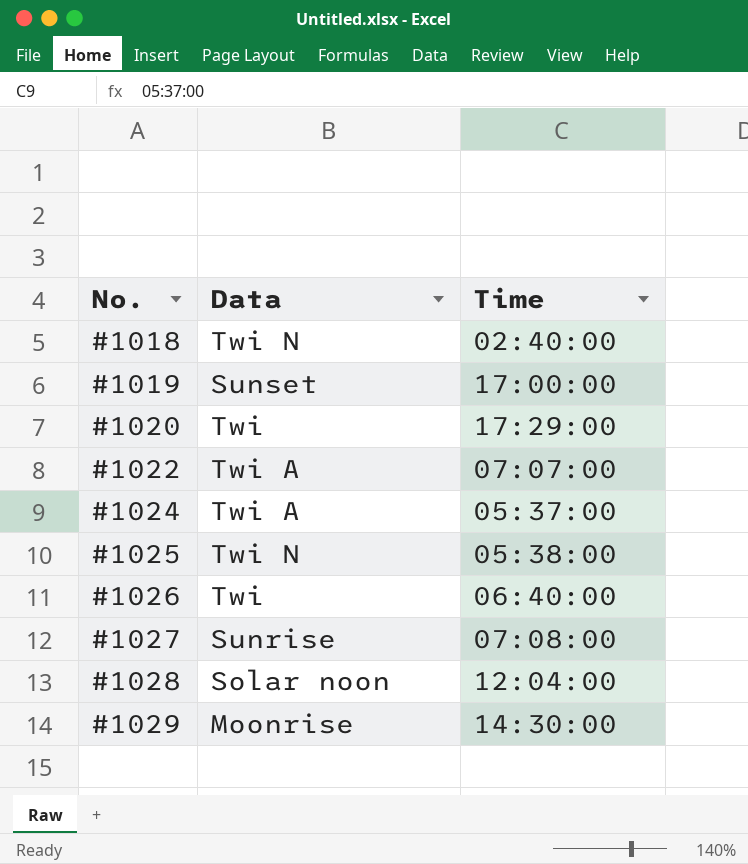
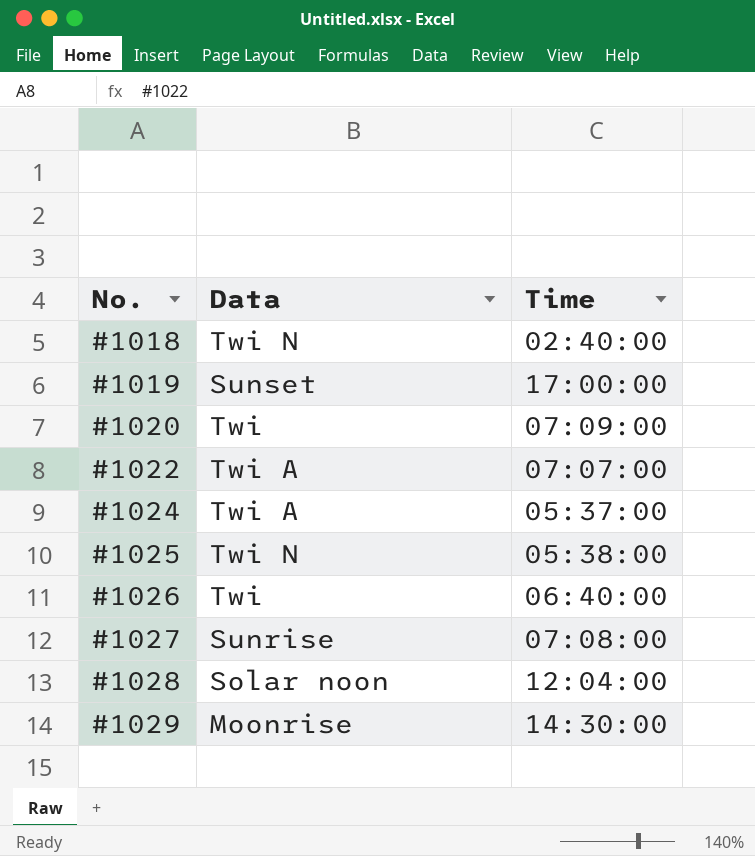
#1020 | Time: 17:29:00 -> 07:09:00

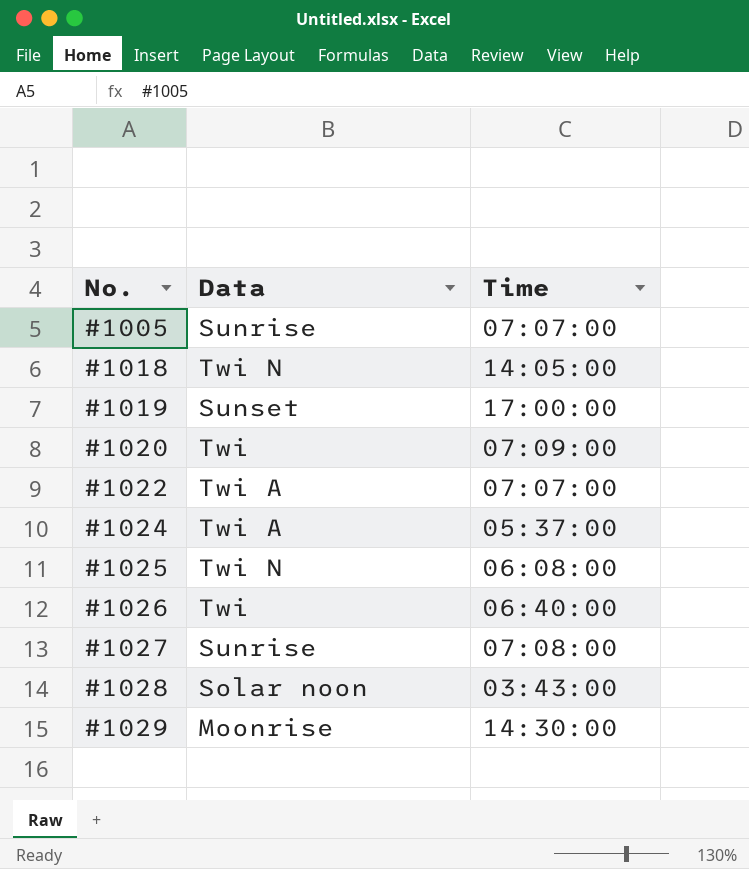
row #1005: none -> Sunrise | 07:07:00
#1018 | Time: 02:40:00 -> 14:05:00
#1025 | Time: 05:38:00 -> 06:08:00
#1028 | Time: 12:04:00 -> 03:43:00

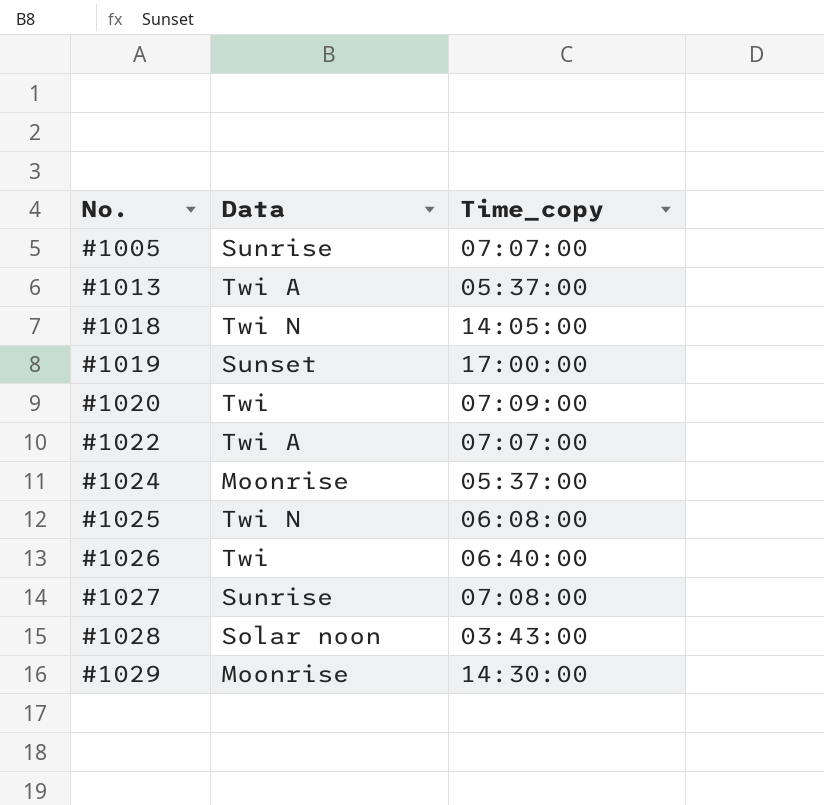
column name: Time -> Time_copy
row #1013: none -> Twi A | 05:37:00
#1024 | Data: Twi A -> Moonrise

